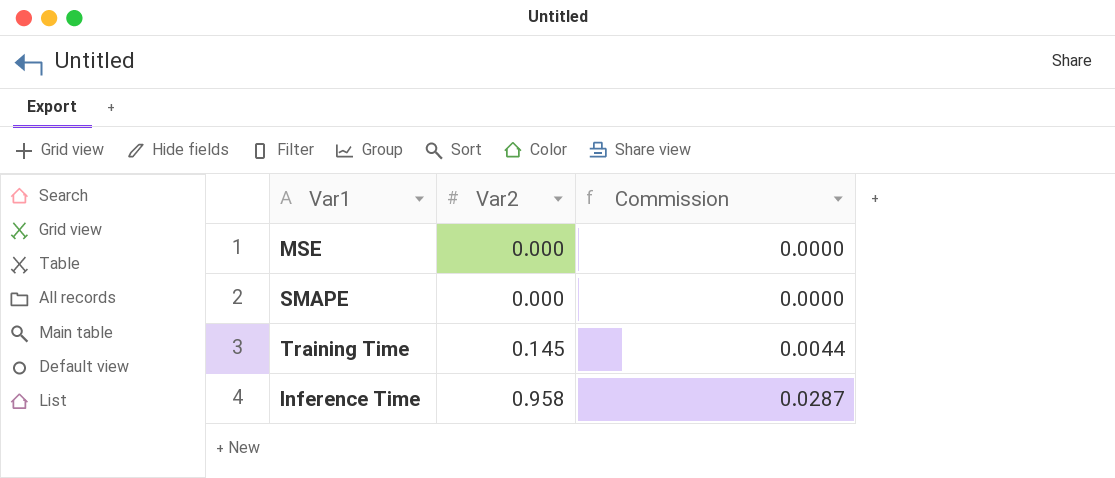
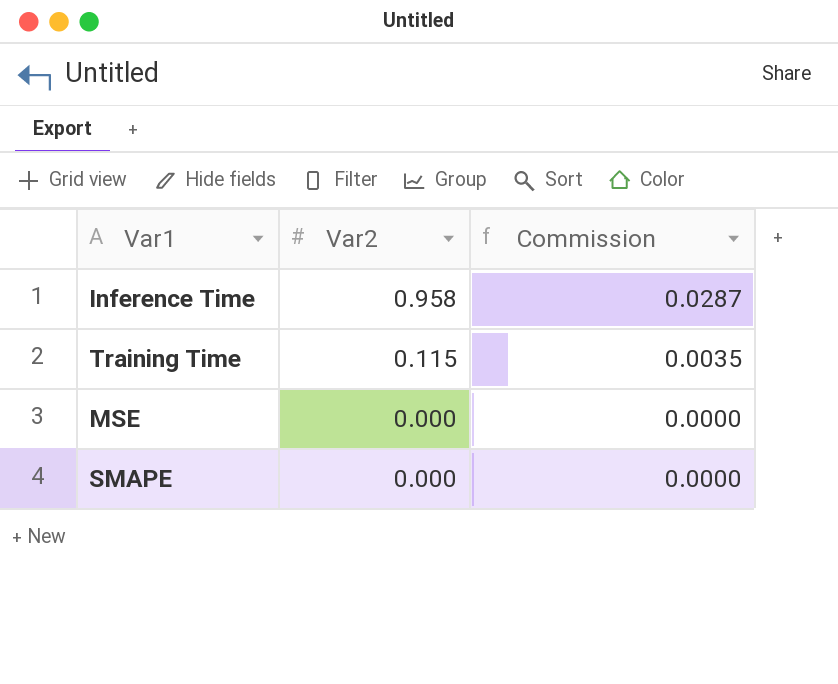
row order: Var2 ascending -> Var2 descending
Training Time | Var2: 0.145 -> 0.115
Training Time | Commission: 0.0044 -> 0.0035

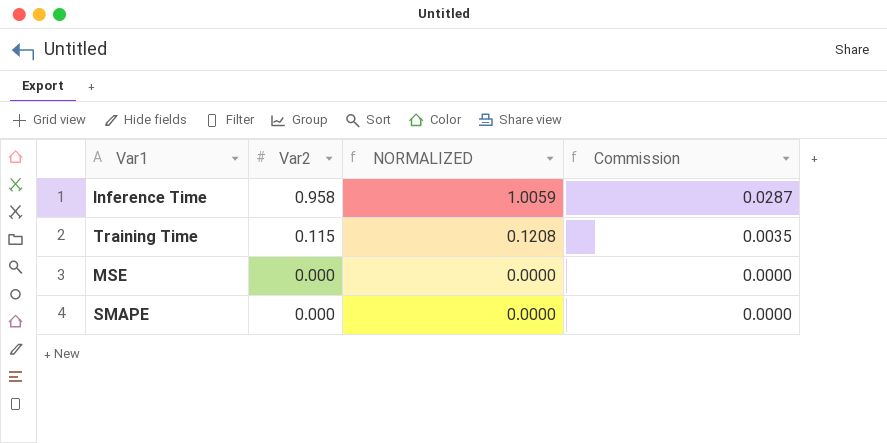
column NORMALIZED | formula: none -> [Var2] * 1.05

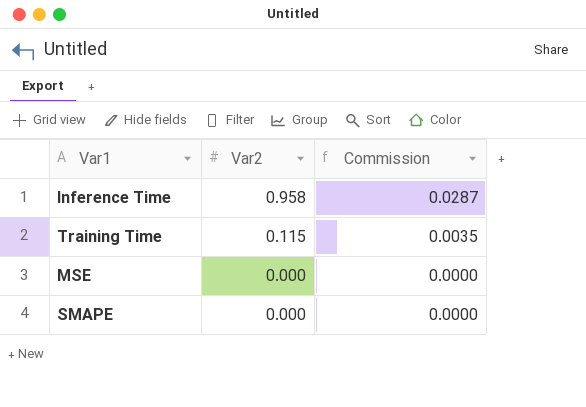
column NORMALIZED | formula: [Var2] * 1.05 -> none

